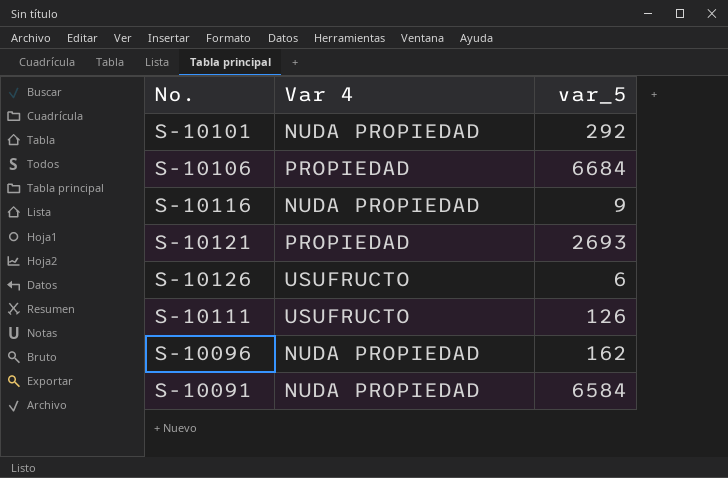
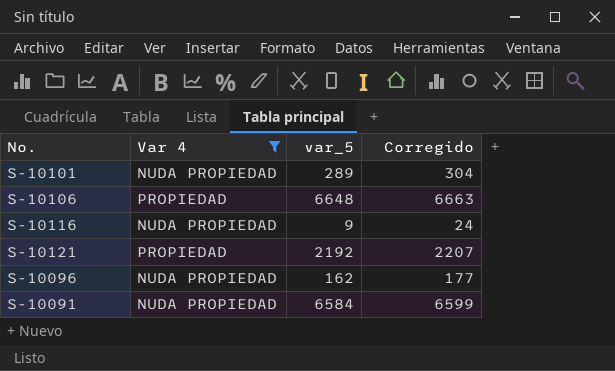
filter: none -> Var 4 != USUFRUCTO
column Corregido | formula: none -> [var_5] + 15
S-10101 | var_5: 292 -> 289
S-10106 | var_5: 6684 -> 6648
S-10121 | var_5: 2693 -> 2192

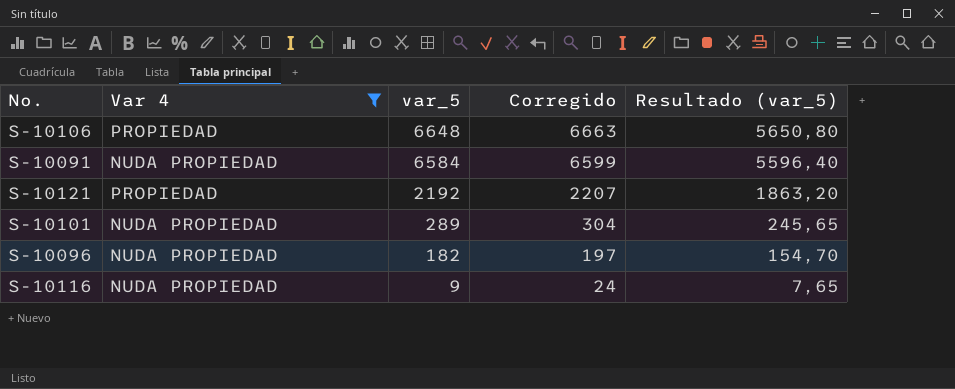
row order: none -> var_5 descending
column Resultado (var_5) | formula: none -> [var_5] * 0,85
S-10096 | var_5: 162 -> 182
S-10096 | Corregido: 177 -> 197

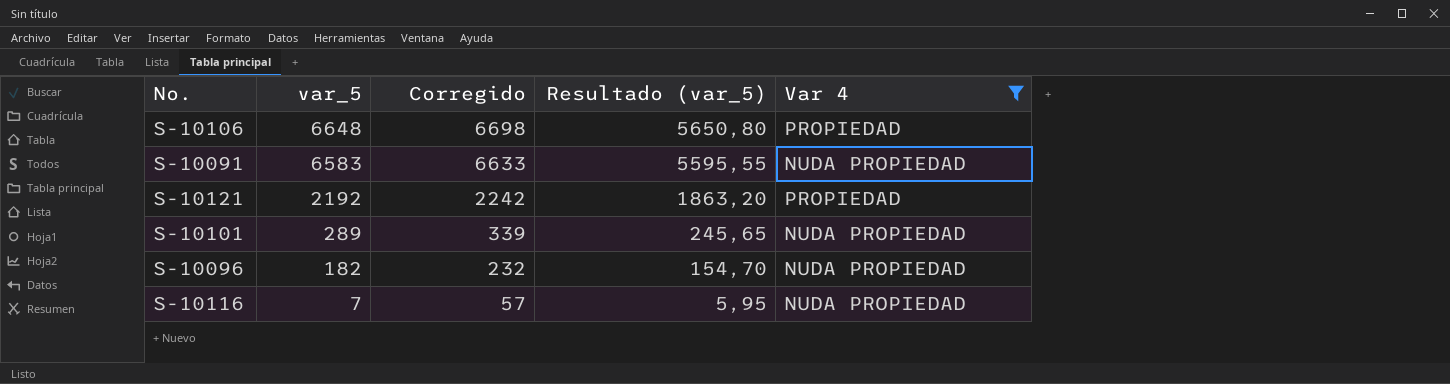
column Corregido | formula: [var_5] + 15 -> [var_5] + 50
column Var 4 | position: 2 -> 5
S-10091 | var_5: 6584 -> 6583
S-10091 | Resultado (var_5): 5596,40 -> 5595,55
S-10116 | var_5: 9 -> 7
S-10116 | Resultado (var_5): 7,65 -> 5,95

